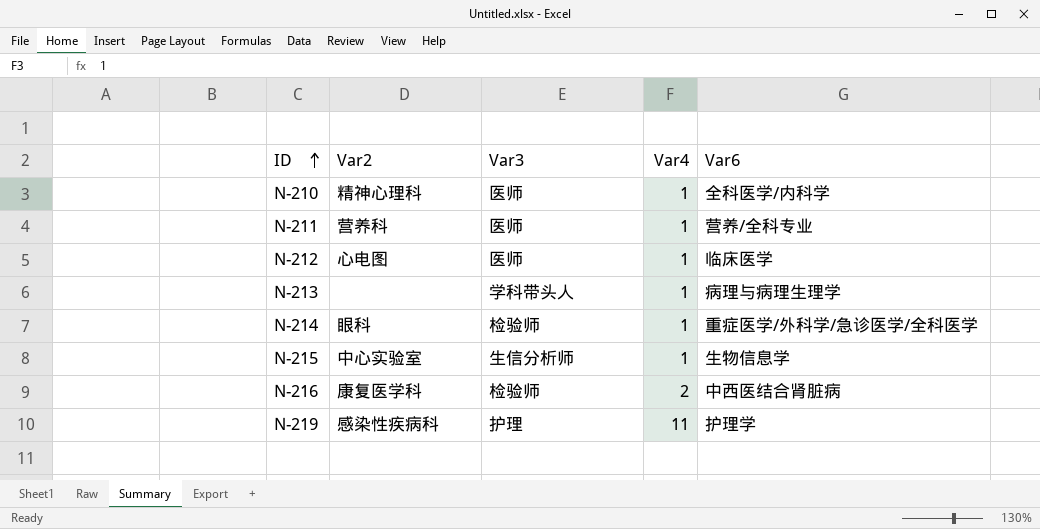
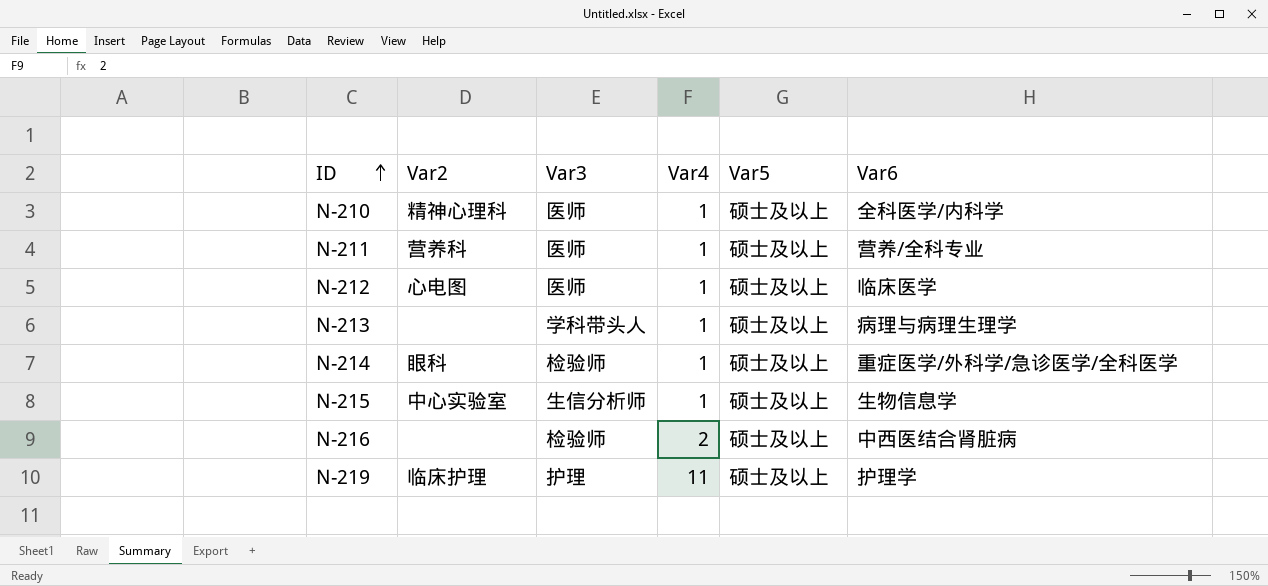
column Var5 | position: none -> 5
N-216 | Var2: 康复医学科 -> none
N-219 | Var2: 感染性疾病科 -> 临床护理

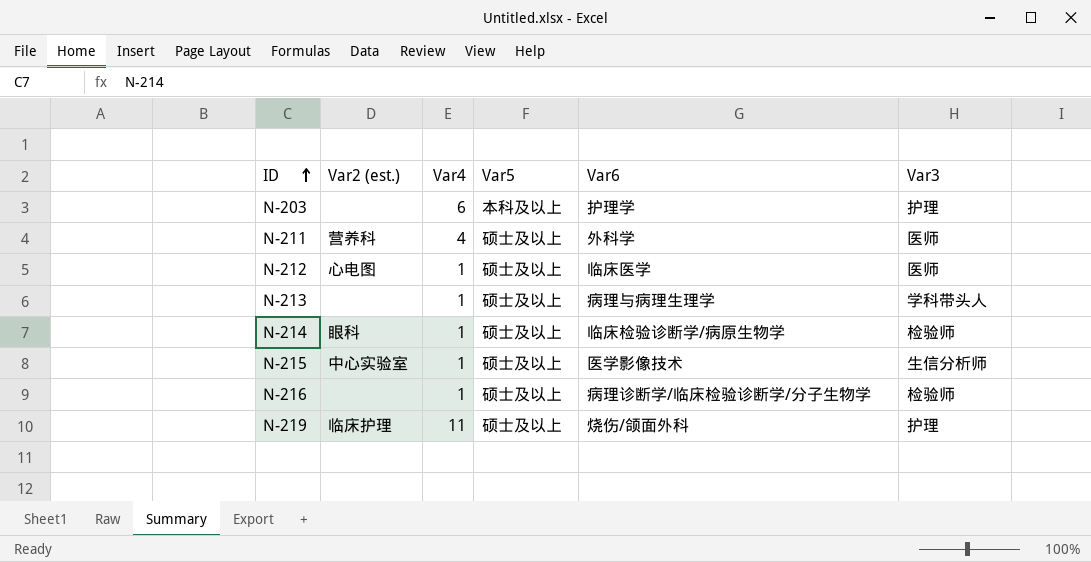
column name: Var2 -> Var2 (est.)
column Var3 | position: 3 -> 6
row N-210: 精神心理科 | 医师 | 1 | 硕士及以上 | 全科医学/内科学 -> none
row N-203: none -> none | 6 | 本科及以上 | 护理学 | 护理
N-211 | Var4: 1 -> 4
N-211 | Var6: 营养/全科专业 -> 外科学
N-214 | Var6: 重症医学/外科学/急诊医学/全科医学 -> 临床检验诊断学/病原生物学
N-215 | Var6: 生物信息学 -> 医学影像技术
N-216 | Var4: 2 -> 1
N-216 | Var6: 中西医结合肾脏病 -> 病理诊断学/临床检验诊断学/分子生物学
N-219 | Var6: 护理学 -> 烧伤/颌面外科

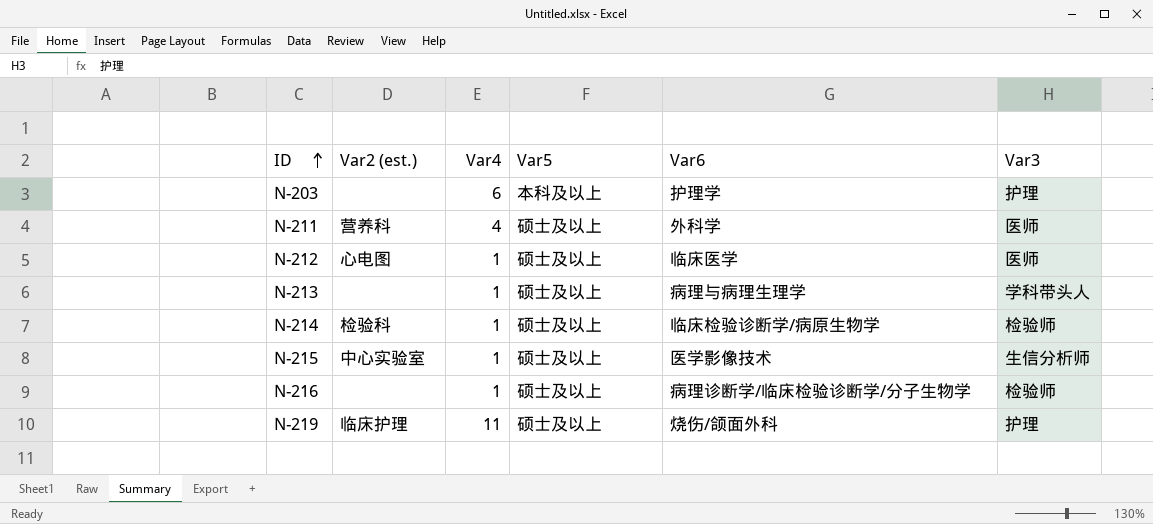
N-214 | Var2 (est.): 眼科 -> 检验科

